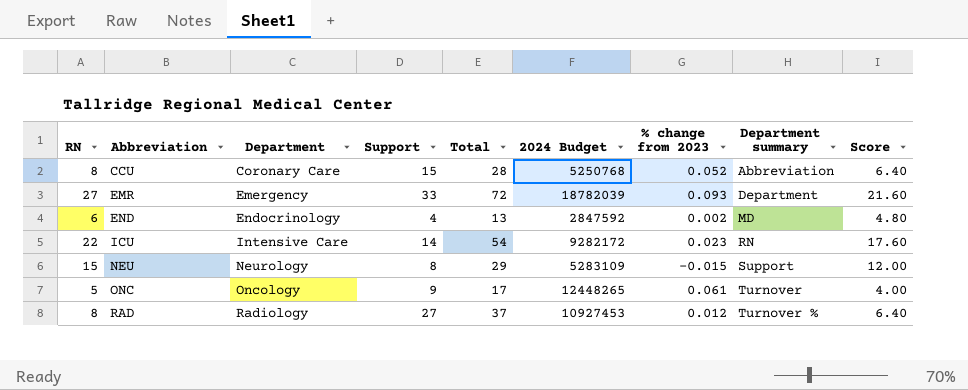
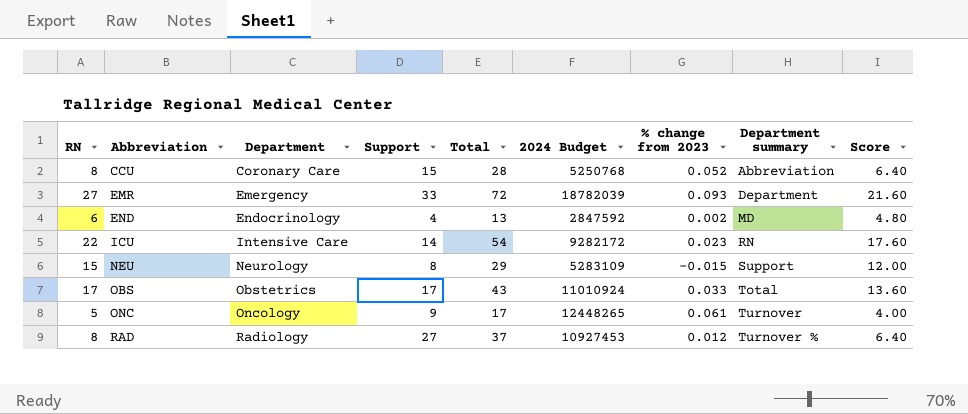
row OBS: none -> 17 | Obstetrics | 17 | 43 | 11010924 | 0.033 | Total | 13.60

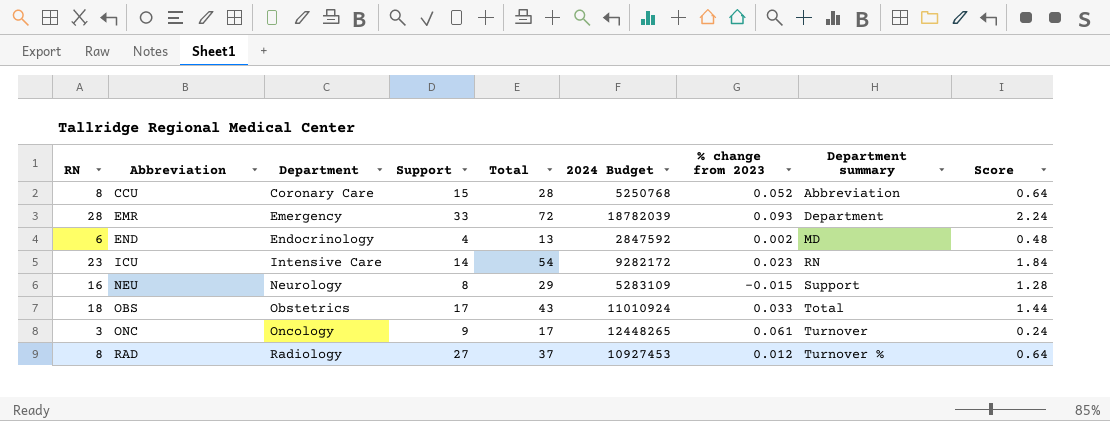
column Score | formula: [RN] * 0.8 -> [RN] * 0.08
EMR | RN: 27 -> 28
ICU | RN: 22 -> 23
NEU | RN: 15 -> 16
OBS | RN: 17 -> 18
ONC | RN: 5 -> 3

